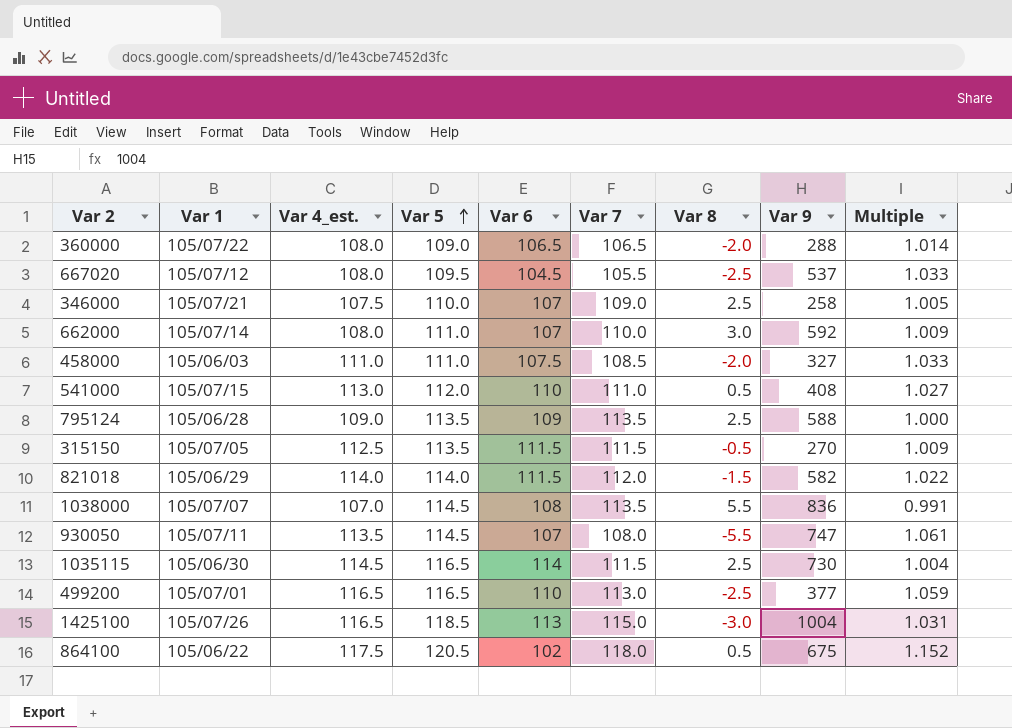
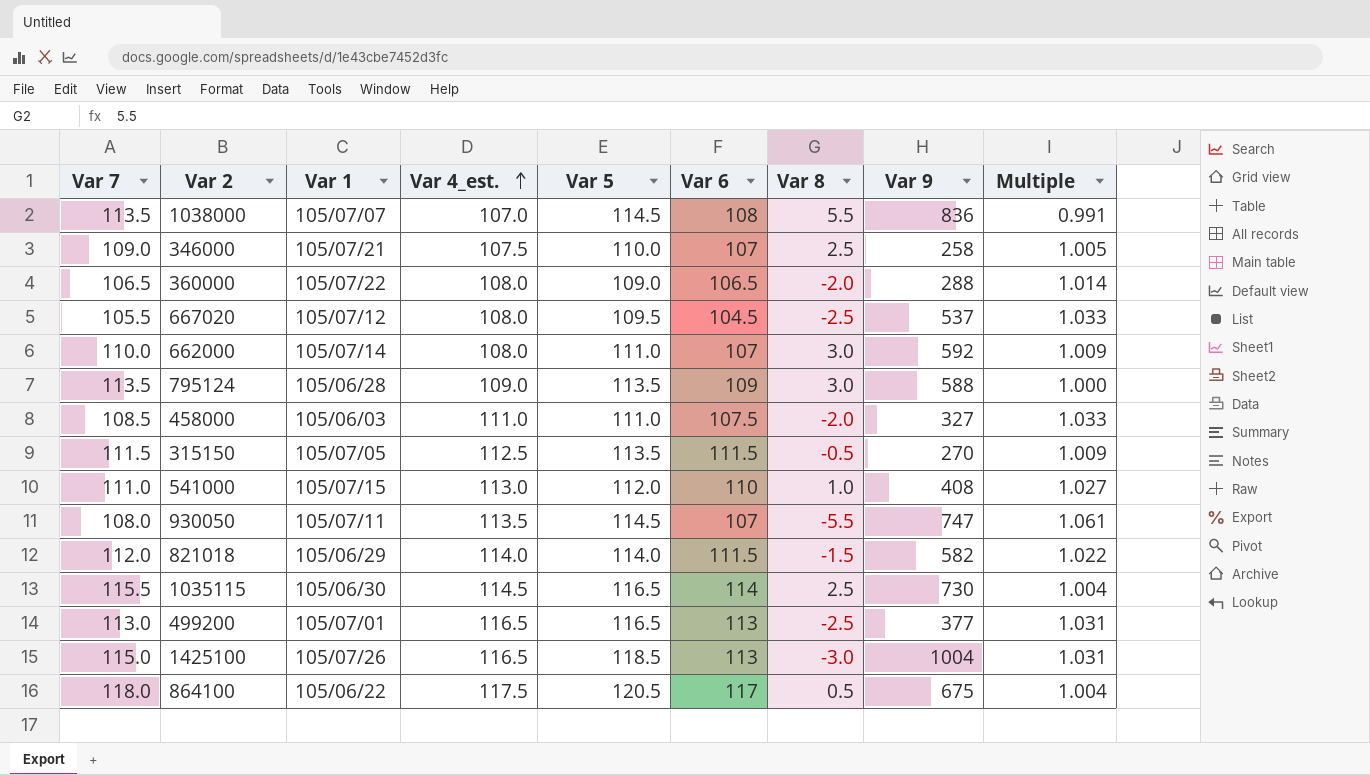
row order: Var 5 ascending -> Var 4_est. ascending
column Var 7 | position: 6 -> 1
795124 | Var 8: 2.5 -> 3.0
541000 | Var 8: 0.5 -> 1.0
1035115 | Var 7: 111.5 -> 115.5
499200 | Var 6: 110 -> 113
499200 | Multiple: 1.059 -> 1.031
864100 | Var 6: 102 -> 117
864100 | Multiple: 1.152 -> 1.004

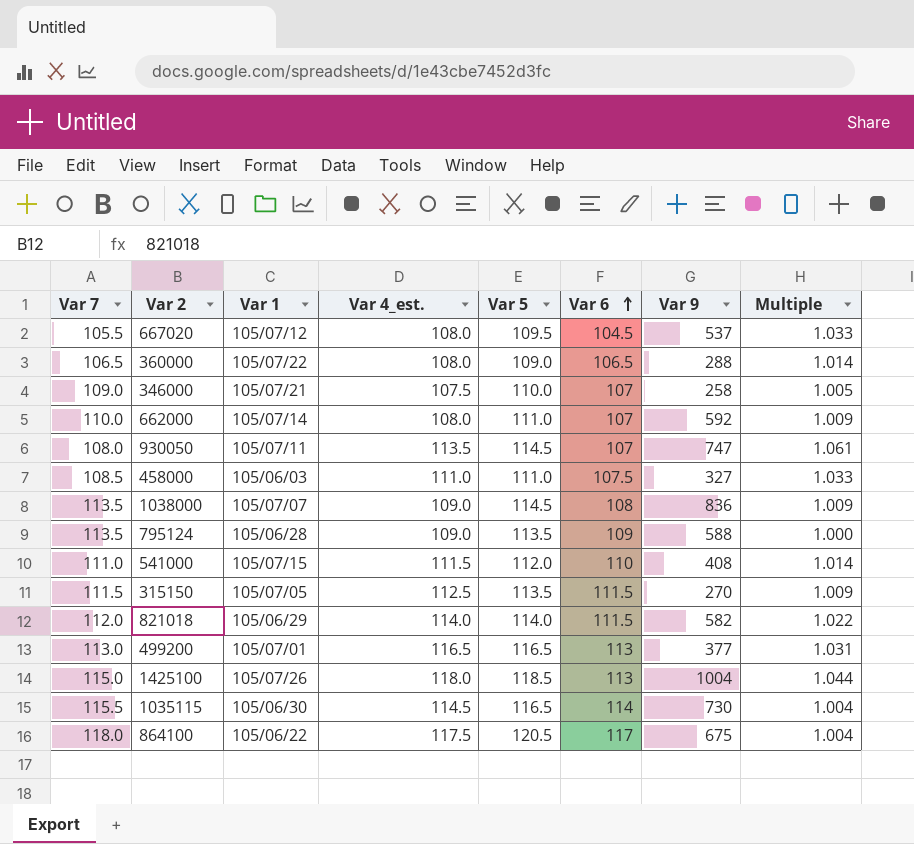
row order: Var 4_est. ascending -> Var 6 ascending
column Var 8 | position: 7 -> none
1038000 | Var 4_est.: 107.0 -> 109.0
1038000 | Multiple: 0.991 -> 1.009
541000 | Var 4_est.: 113.0 -> 111.5
541000 | Multiple: 1.027 -> 1.014
1425100 | Var 4_est.: 116.5 -> 118.0
1425100 | Multiple: 1.031 -> 1.044

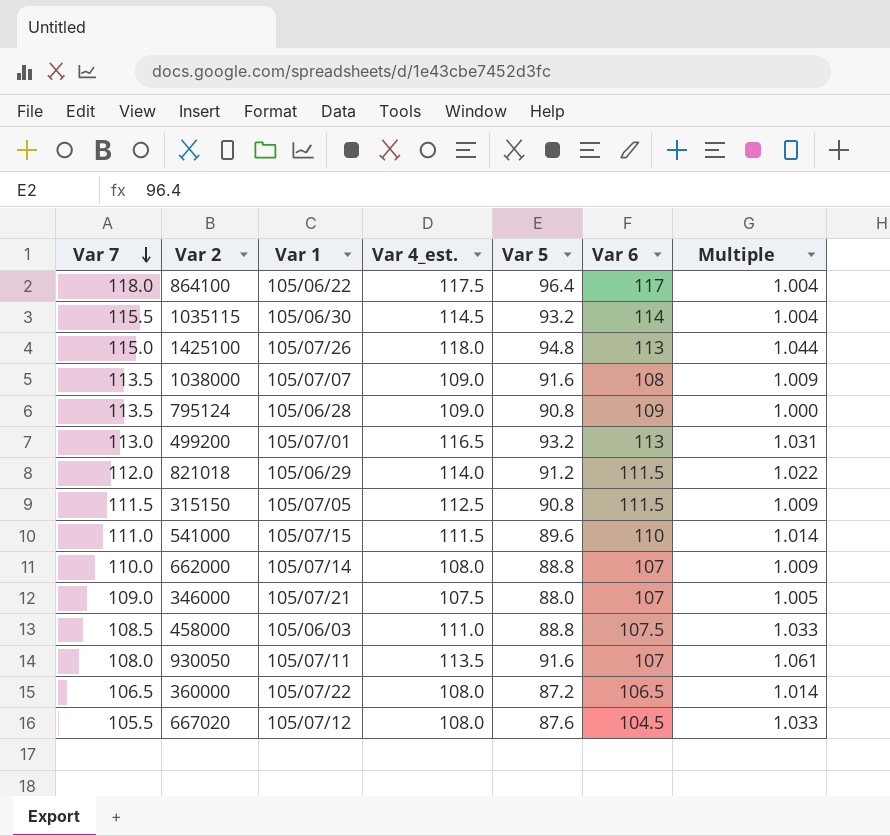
row order: Var 6 ascending -> Var 7 descending
column Var 9 | position: 7 -> none
864100 | Var 5: 120.5 -> 96.4
1035115 | Var 5: 116.5 -> 93.2
1425100 | Var 5: 118.5 -> 94.8
1038000 | Var 5: 114.5 -> 91.6
795124 | Var 5: 113.5 -> 90.8
499200 | Var 5: 116.5 -> 93.2
821018 | Var 5: 114.0 -> 91.2
315150 | Var 5: 113.5 -> 90.8
541000 | Var 5: 112.0 -> 89.6
662000 | Var 5: 111.0 -> 88.8
346000 | Var 5: 110.0 -> 88.0
458000 | Var 5: 111.0 -> 88.8
930050 | Var 5: 114.5 -> 91.6
360000 | Var 5: 109.0 -> 87.2
667020 | Var 5: 109.5 -> 87.6

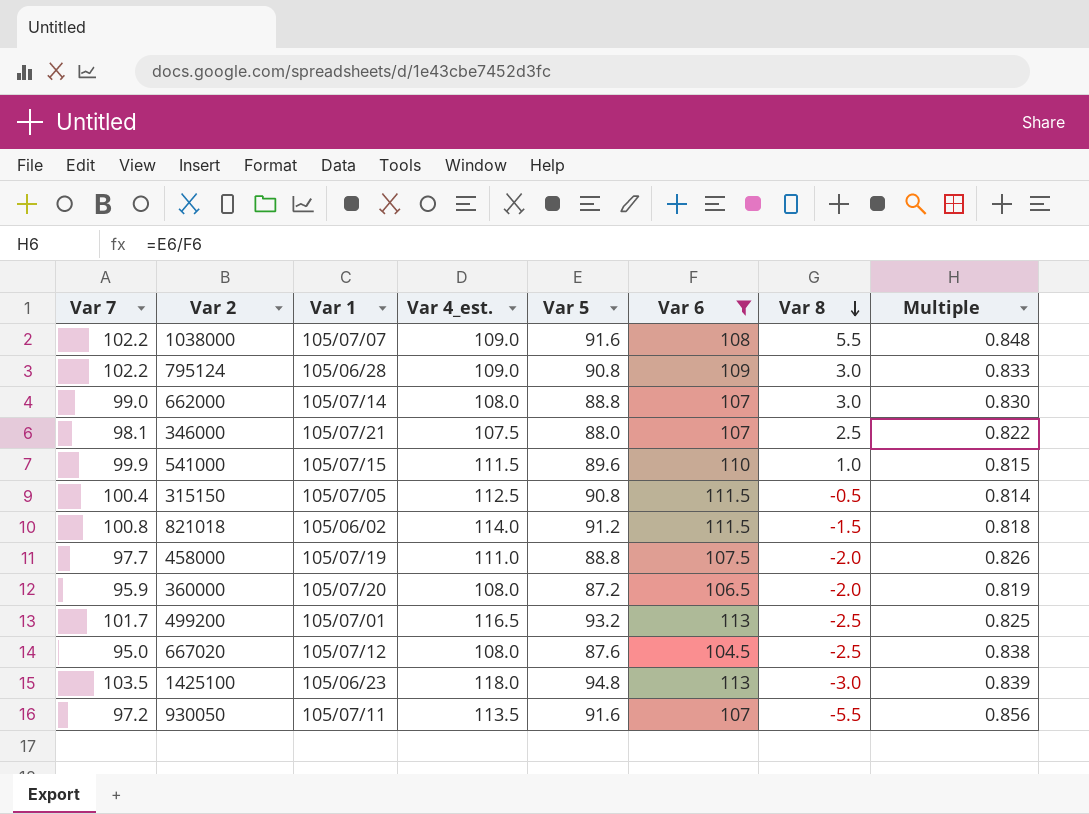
filter: none -> Var 6 <= 113
row order: Var 7 descending -> Var 8 descending
column Var 8 | position: none -> 7
column Multiple | formula: [Var 4_est.] / [Var 6] -> [Var 5] / [Var 6]
1038000 | Var 7: 113.5 -> 102.2
795124 | Var 7: 113.5 -> 102.2
662000 | Var 7: 110.0 -> 99.0
346000 | Var 7: 109.0 -> 98.1
541000 | Var 7: 111.0 -> 99.9
315150 | Var 7: 111.5 -> 100.4
821018 | Var 7: 112.0 -> 100.8
821018 | Var 1: 105/06/29 -> 105/06/02
458000 | Var 7: 108.5 -> 97.7
458000 | Var 1: 105/06/03 -> 105/07/19
360000 | Var 7: 106.5 -> 95.9
360000 | Var 1: 105/07/22 -> 105/07/20
499200 | Var 7: 113.0 -> 101.7
667020 | Var 7: 105.5 -> 95.0
1425100 | Var 7: 115.0 -> 103.5
1425100 | Var 1: 105/07/26 -> 105/06/23
930050 | Var 7: 108.0 -> 97.2

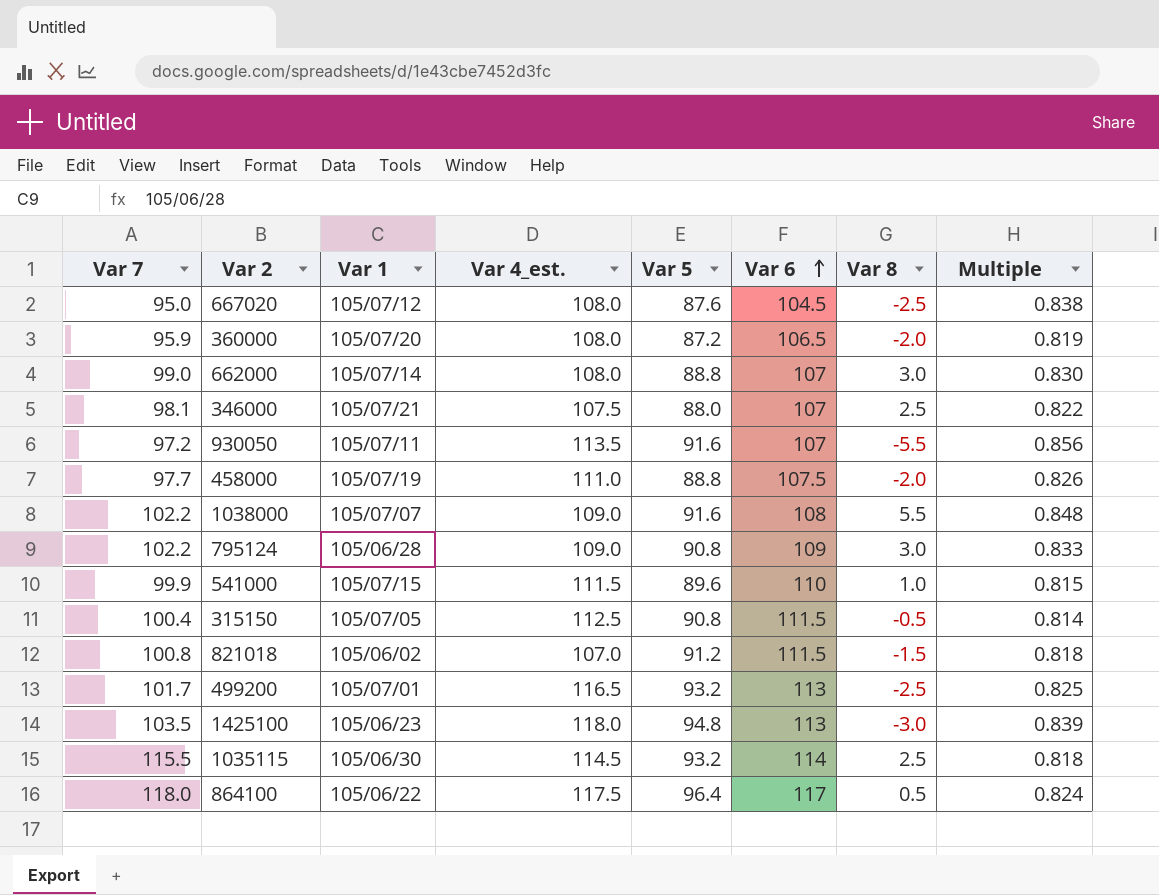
filter: Var 6 <= 113 -> none
row order: Var 8 descending -> Var 6 ascending
821018 | Var 4_est.: 114.0 -> 107.0

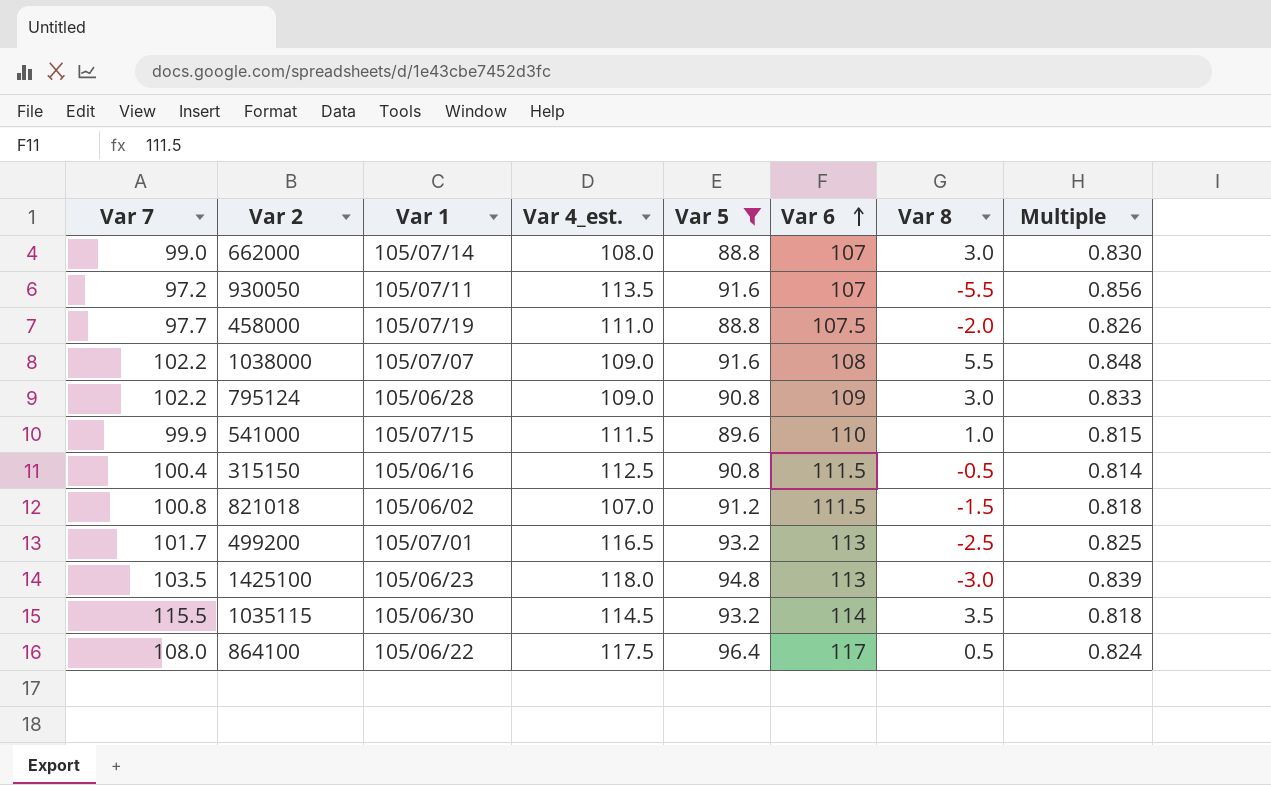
filter: none -> Var 5 >= 88.8
315150 | Var 1: 105/07/05 -> 105/06/16
1035115 | Var 8: 2.5 -> 3.5
864100 | Var 7: 118.0 -> 108.0

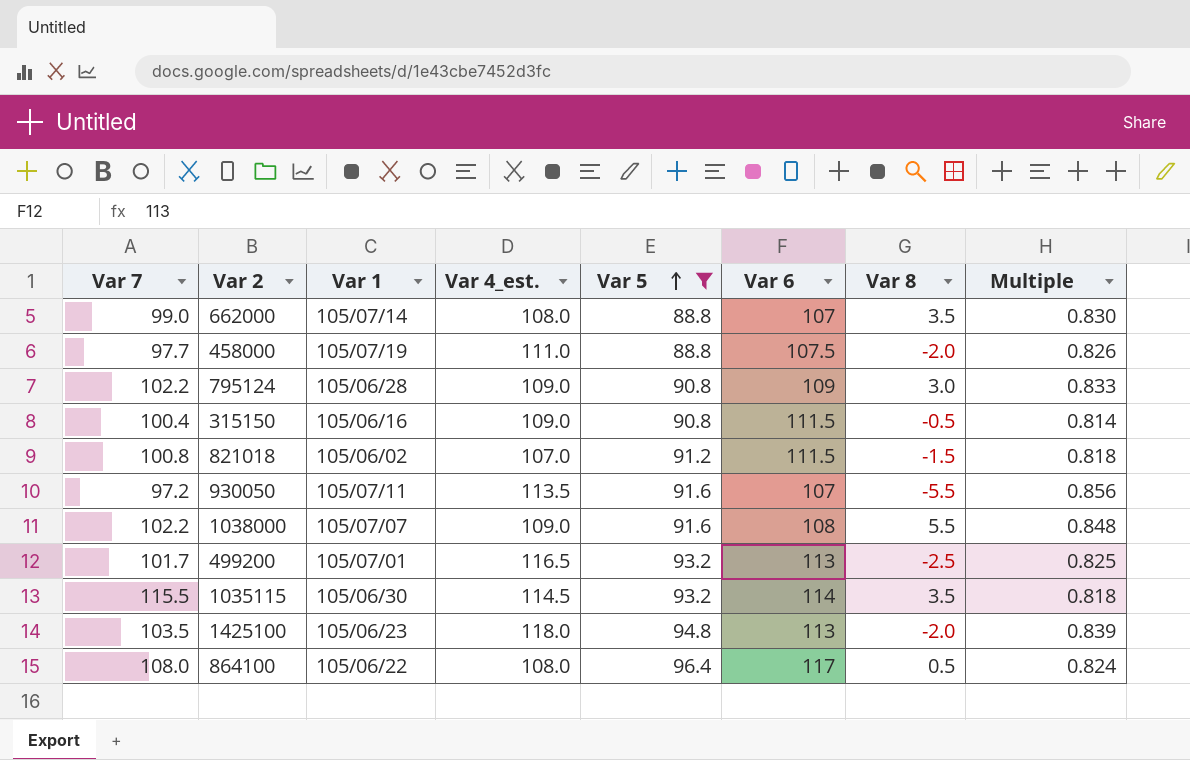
row order: Var 6 ascending -> Var 5 ascending
row 541000: 99.9 | 105/07/15 | 111.5 | 89.6 | 110 | 1.0 | 0.815 -> none
662000 | Var 8: 3.0 -> 3.5
315150 | Var 4_est.: 112.5 -> 109.0
1425100 | Var 8: -3.0 -> -2.0
864100 | Var 4_est.: 117.5 -> 108.0

